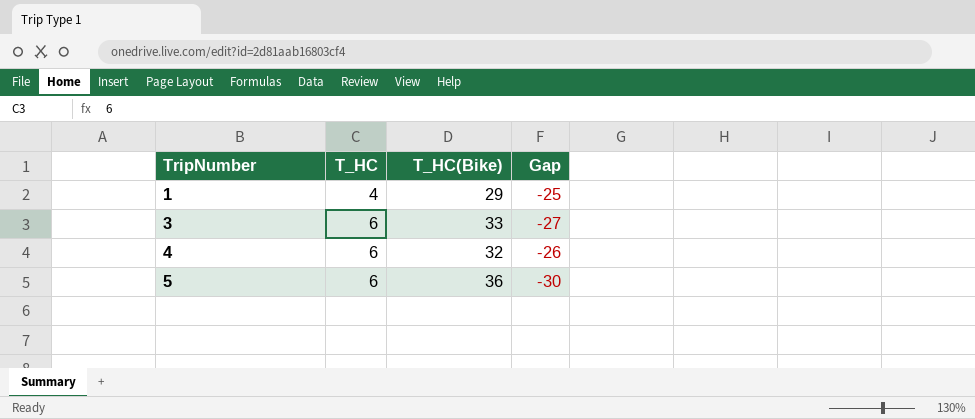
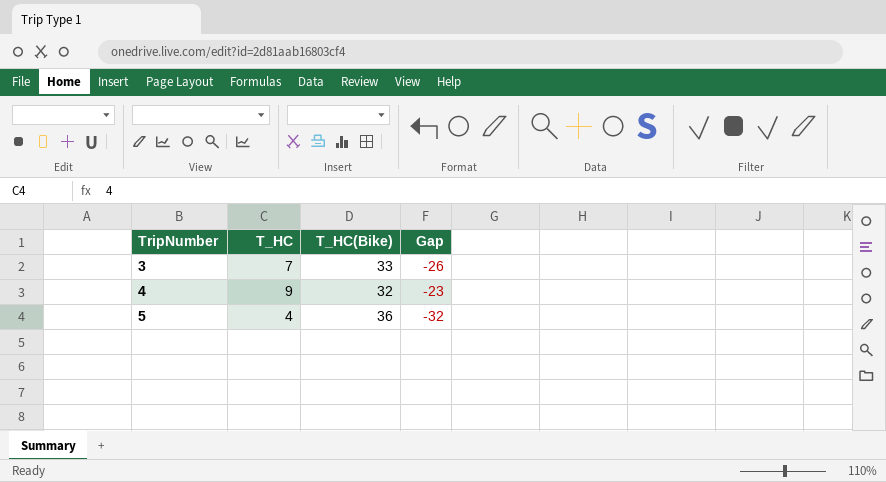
row 1: 4 | 29 | -25 -> none
3 | T_HC: 6 -> 7
3 | Gap: -27 -> -26
4 | T_HC: 6 -> 9
4 | Gap: -26 -> -23
5 | T_HC: 6 -> 4
5 | Gap: -30 -> -32

